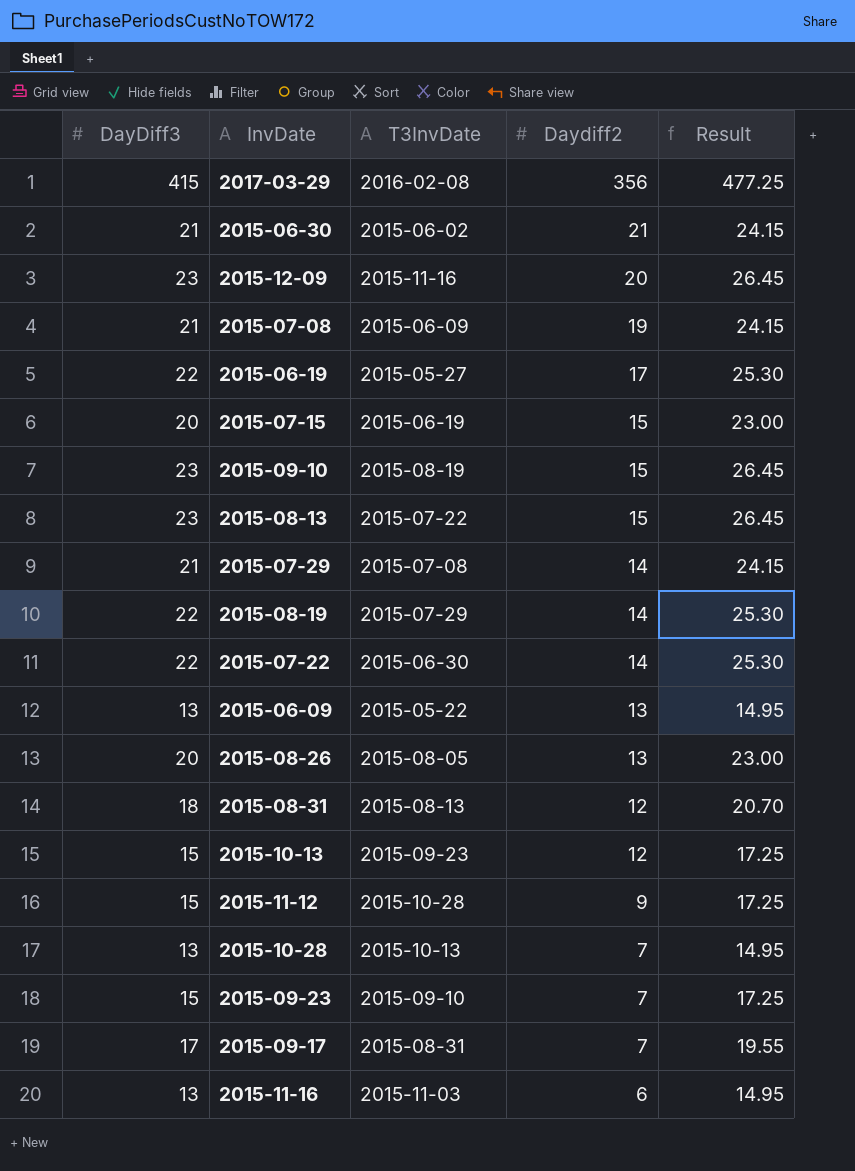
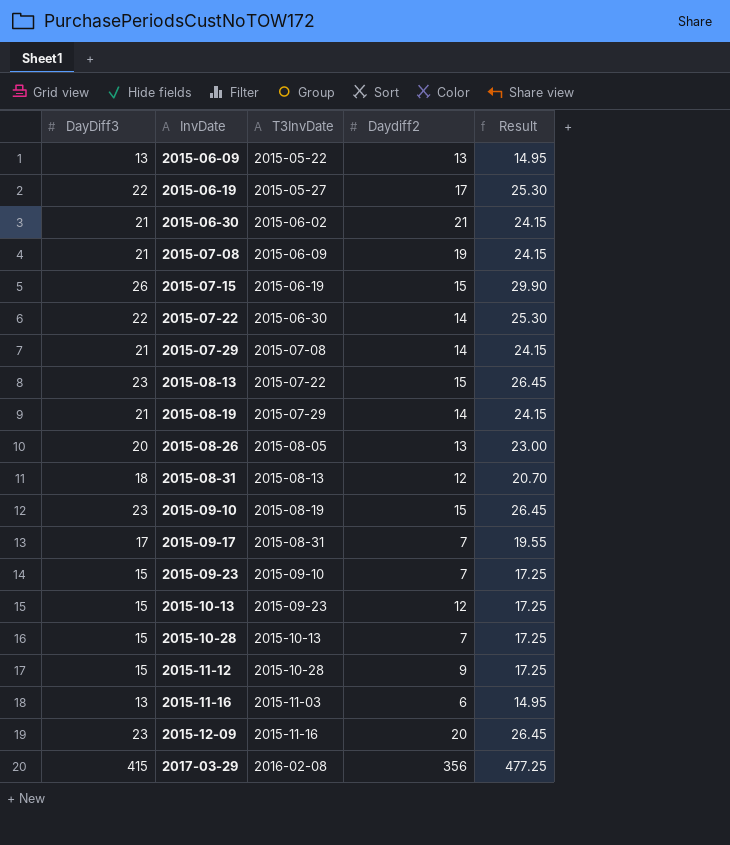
row order: Daydiff2 descending -> InvDate ascending
2015-07-15 | DayDiff3: 20 -> 26
2015-07-15 | Result: 23.00 -> 29.90
2015-08-19 | DayDiff3: 22 -> 21
2015-08-19 | Result: 25.30 -> 24.15
2015-10-28 | DayDiff3: 13 -> 15
2015-10-28 | Result: 14.95 -> 17.25

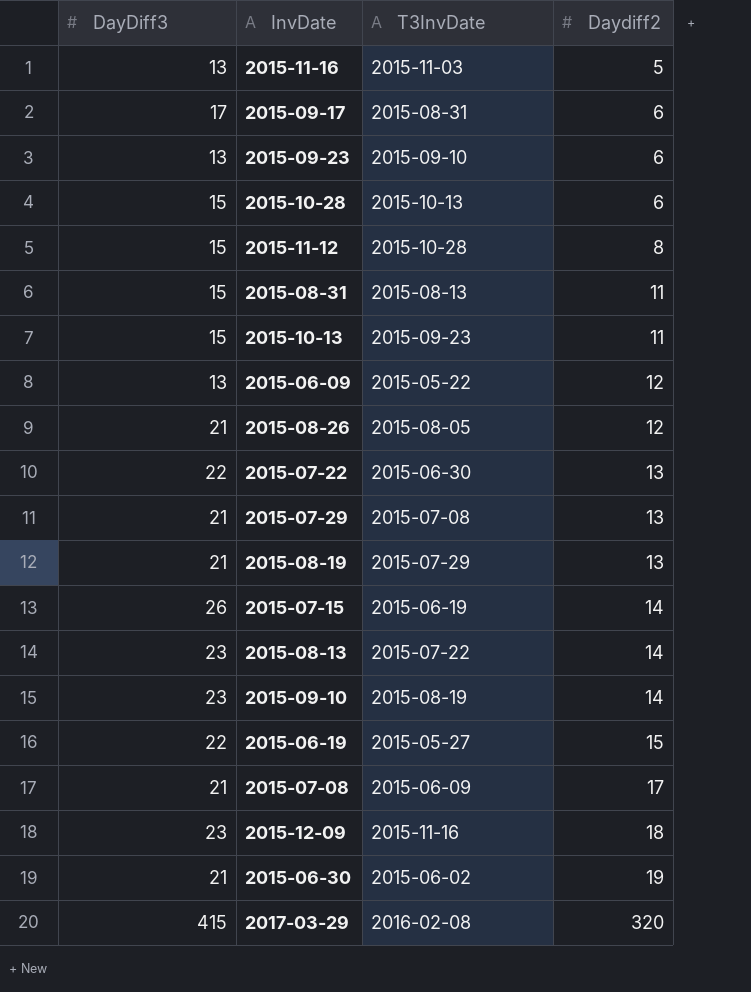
row order: InvDate ascending -> Daydiff2 ascending
column Result | formula: [DayDiff3] * 1.15 -> none
2015-11-16 | Daydiff2: 6 -> 5
2015-09-17 | Daydiff2: 7 -> 6
2015-09-23 | DayDiff3: 15 -> 13
2015-09-23 | Daydiff2: 7 -> 6
2015-10-28 | Daydiff2: 7 -> 6
2015-11-12 | Daydiff2: 9 -> 8
2015-08-31 | DayDiff3: 18 -> 15
2015-08-31 | Daydiff2: 12 -> 11
2015-10-13 | Daydiff2: 12 -> 11
2015-06-09 | Daydiff2: 13 -> 12
2015-08-26 | DayDiff3: 20 -> 21
2015-08-26 | Daydiff2: 13 -> 12
2015-07-22 | Daydiff2: 14 -> 13
2015-07-29 | Daydiff2: 14 -> 13
2015-08-19 | Daydiff2: 14 -> 13
2015-07-15 | Daydiff2: 15 -> 14
2015-08-13 | Daydiff2: 15 -> 14
2015-09-10 | Daydiff2: 15 -> 14
2015-06-19 | Daydiff2: 17 -> 15
2015-07-08 | Daydiff2: 19 -> 17
2015-12-09 | Daydiff2: 20 -> 18
2015-06-30 | Daydiff2: 21 -> 19
2017-03-29 | Daydiff2: 356 -> 320

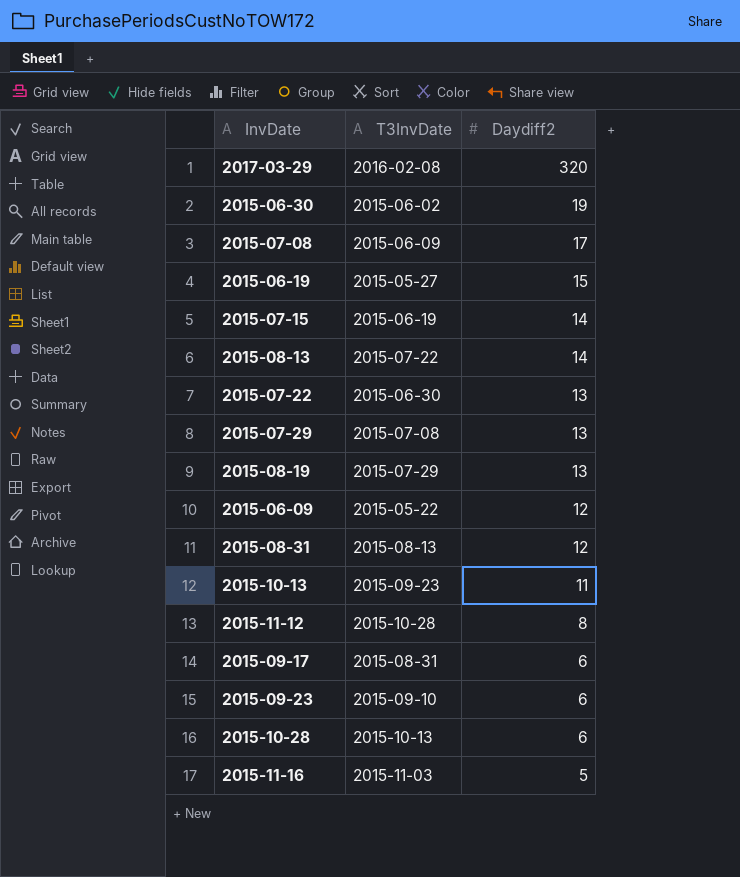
row order: Daydiff2 ascending -> Daydiff2 descending
column DayDiff3 | position: 1 -> none
row 2015-08-26: 21 | 2015-08-05 | 12 -> none
row 2015-09-10: 23 | 2015-08-19 | 14 -> none
row 2015-12-09: 23 | 2015-11-16 | 18 -> none
2015-08-31 | Daydiff2: 11 -> 12

